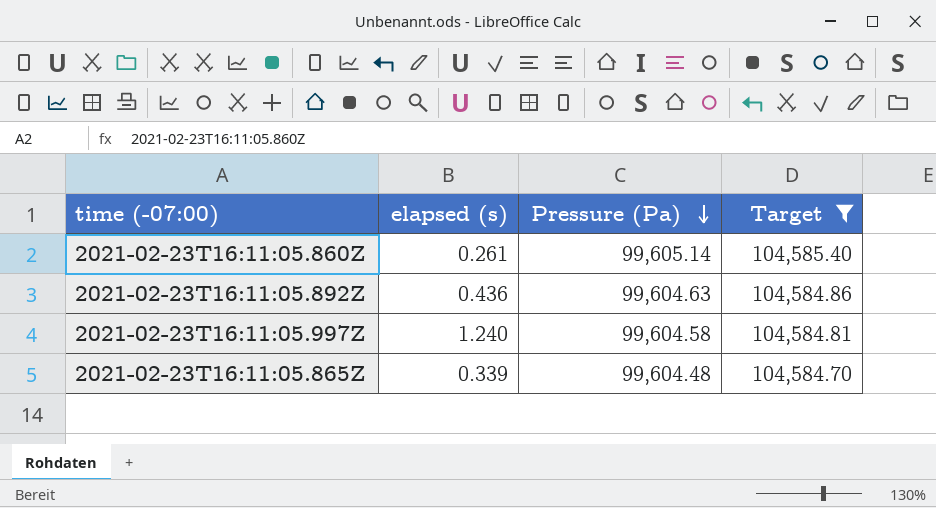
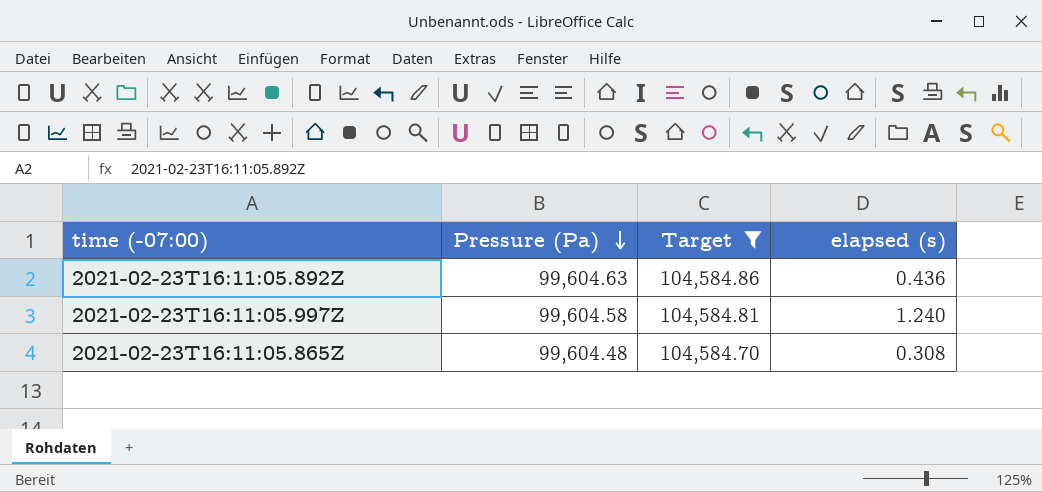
column elapsed (s) | position: 2 -> 4
row 2021-02-23T16:11:05.860Z: 0.261 | 99,605.14 | 104,585.40 -> none
2021-02-23T16:11:05.865Z | elapsed (s): 0.339 -> 0.308

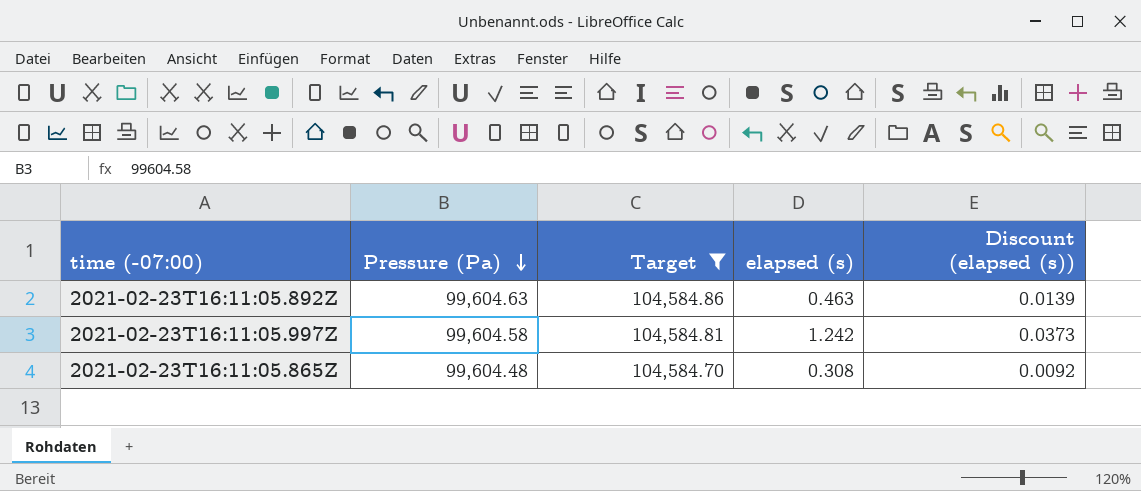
column Discount (elapsed (s)) | formula: none -> [elapsed (s)] * 0.03
2021-02-23T16:11:05.892Z | elapsed (s): 0.436 -> 0.463
2021-02-23T16:11:05.997Z | elapsed (s): 1.240 -> 1.242

